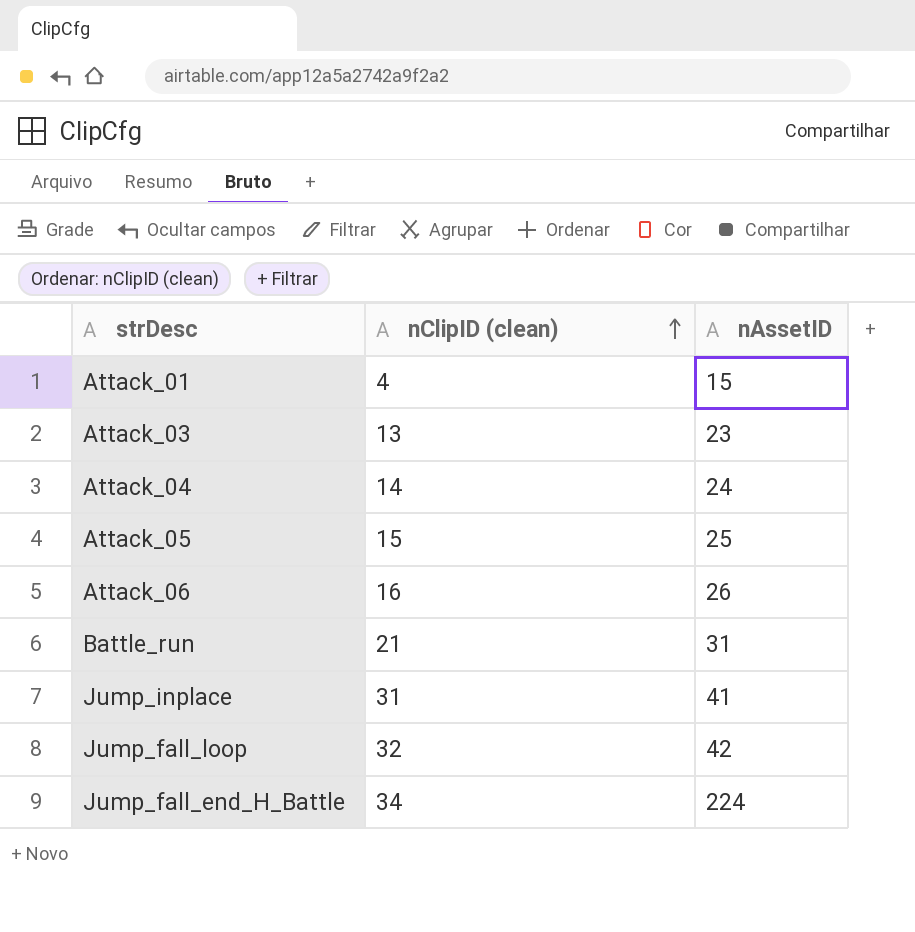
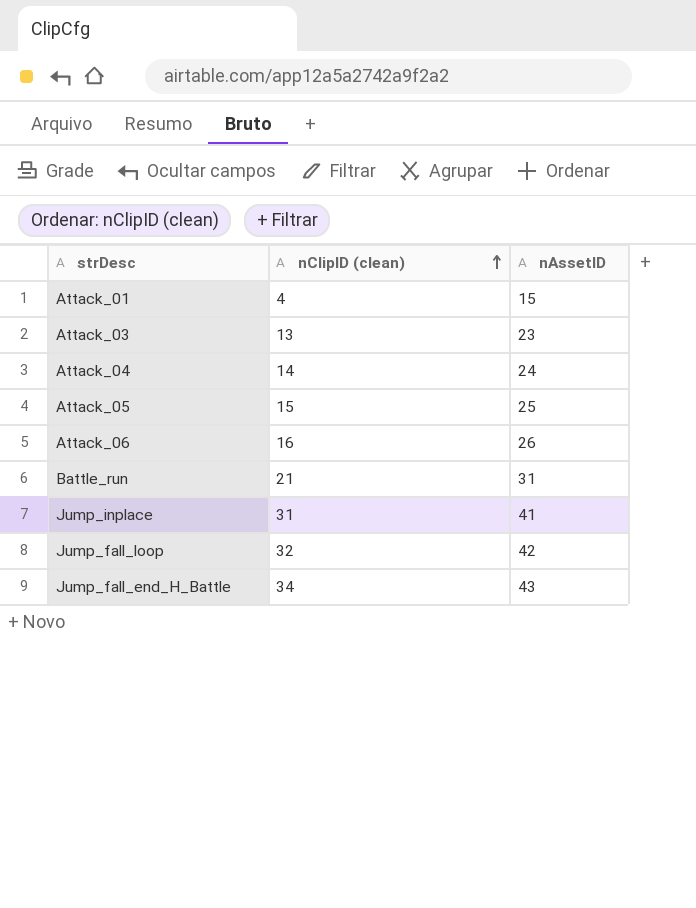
Jump_fall_end_H_Battle | nAssetID: 224 -> 43

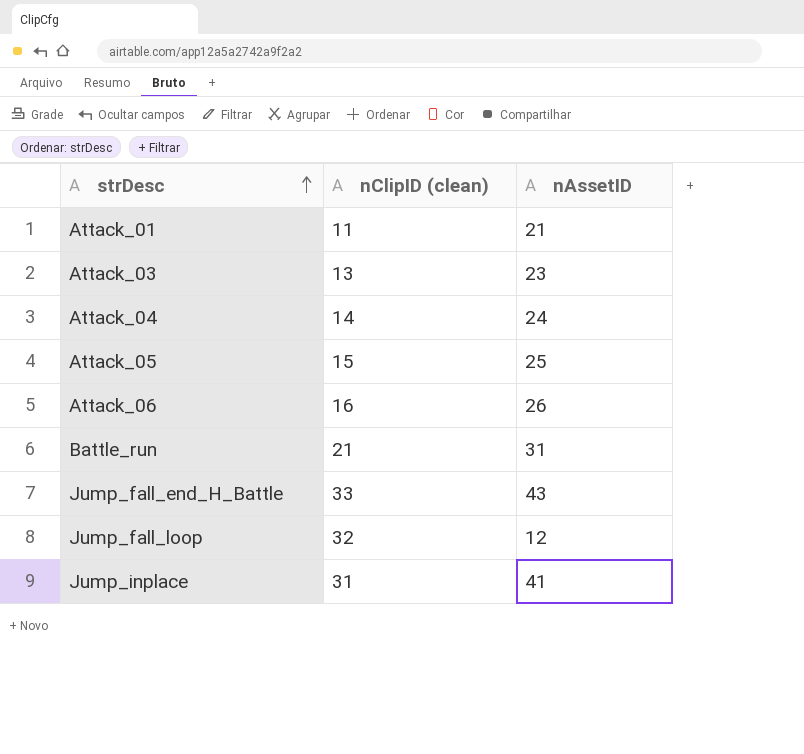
row order: nClipID (clean) ascending -> strDesc ascending
Attack_01 | nClipID (clean): 4 -> 11
Attack_01 | nAssetID: 15 -> 21
Jump_fall_end_H_Battle | nClipID (clean): 34 -> 33
Jump_fall_loop | nAssetID: 42 -> 12

